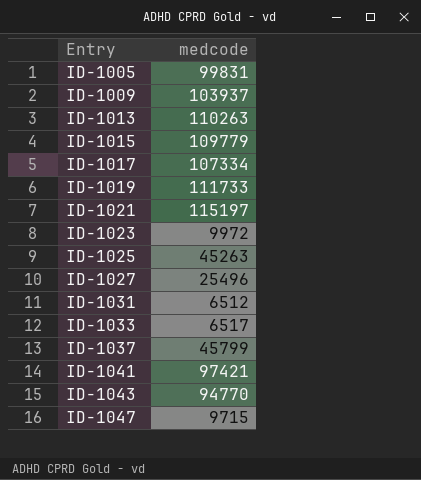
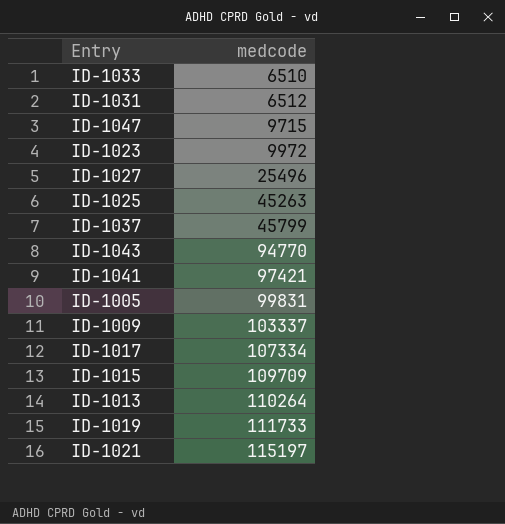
row order: Entry ascending -> medcode ascending
ID-1033 | medcode: 6517 -> 6510
ID-1009 | medcode: 103937 -> 103337
ID-1015 | medcode: 109779 -> 109709
ID-1013 | medcode: 110263 -> 110264

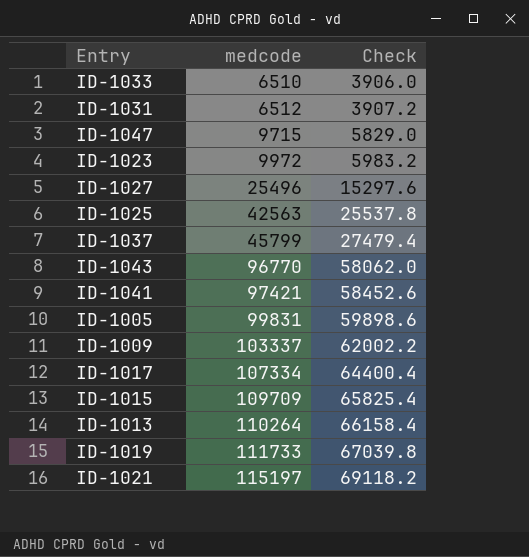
column Check | formula: none -> [medcode] * 0.6
ID-1025 | medcode: 45263 -> 42563
ID-1043 | medcode: 94770 -> 96770

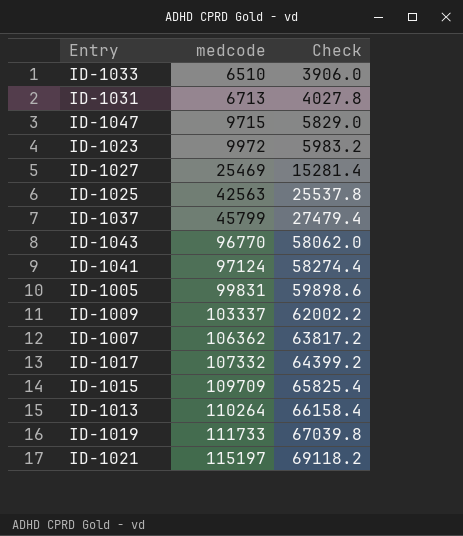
ID-1031 | medcode: 6512 -> 6713
ID-1031 | Check: 3907.2 -> 4027.8
ID-1027 | medcode: 25496 -> 25469
ID-1027 | Check: 15297.6 -> 15281.4
ID-1041 | medcode: 97421 -> 97124
ID-1041 | Check: 58452.6 -> 58274.4
row ID-1007: none -> 106362 | 63817.2
ID-1017 | medcode: 107334 -> 107332
ID-1017 | Check: 64400.4 -> 64399.2

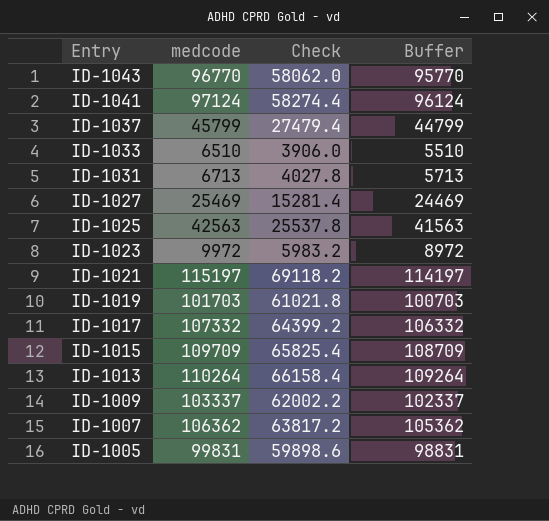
row order: medcode ascending -> Entry descending
column Buffer | formula: none -> [medcode] - 1000
row ID-1047: 9715 | 5829.0 -> none
ID-1019 | medcode: 111733 -> 101703
ID-1019 | Check: 67039.8 -> 61021.8

